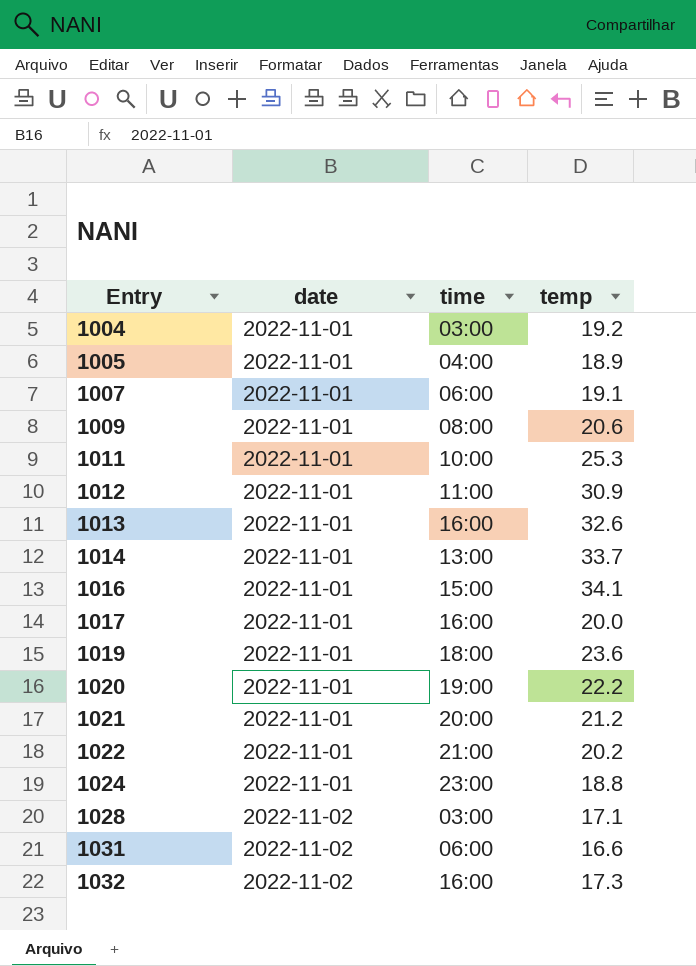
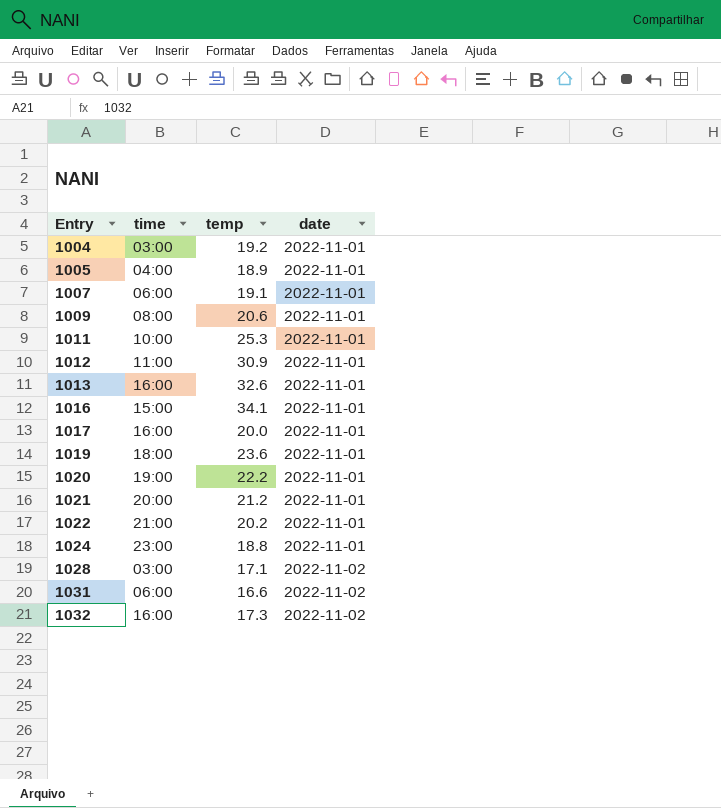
column date | position: 2 -> 4
row 1014: 2022-11-01 | 13:00 | 33.7 -> none

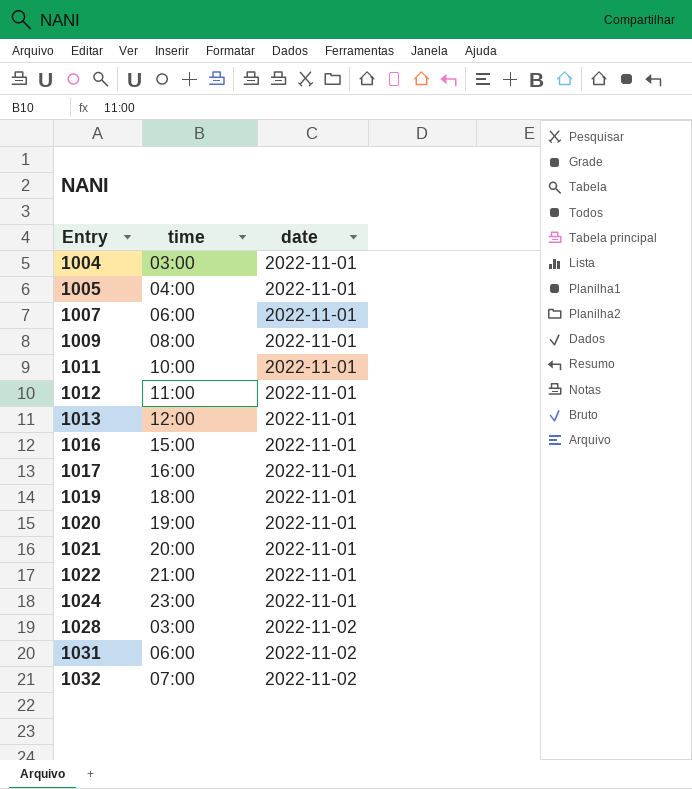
column temp | position: 3 -> none
1013 | time: 16:00 -> 12:00
1032 | time: 16:00 -> 07:00

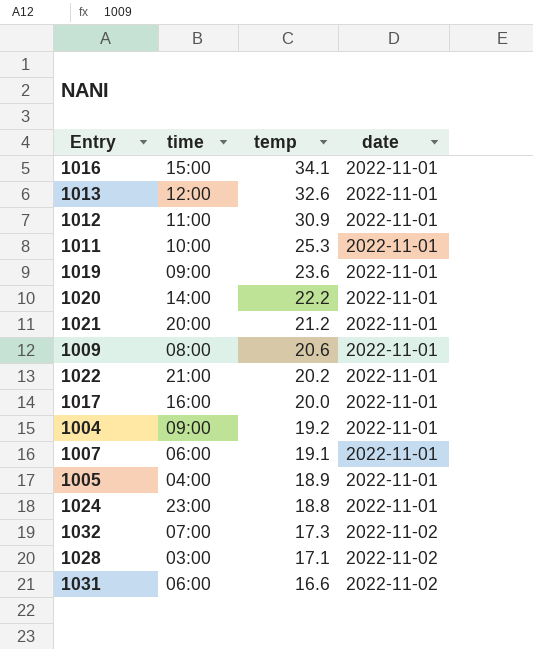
row order: Entry ascending -> temp descending
column temp | position: none -> 3
1019 | time: 18:00 -> 09:00
1020 | time: 19:00 -> 14:00
1004 | time: 03:00 -> 09:00

